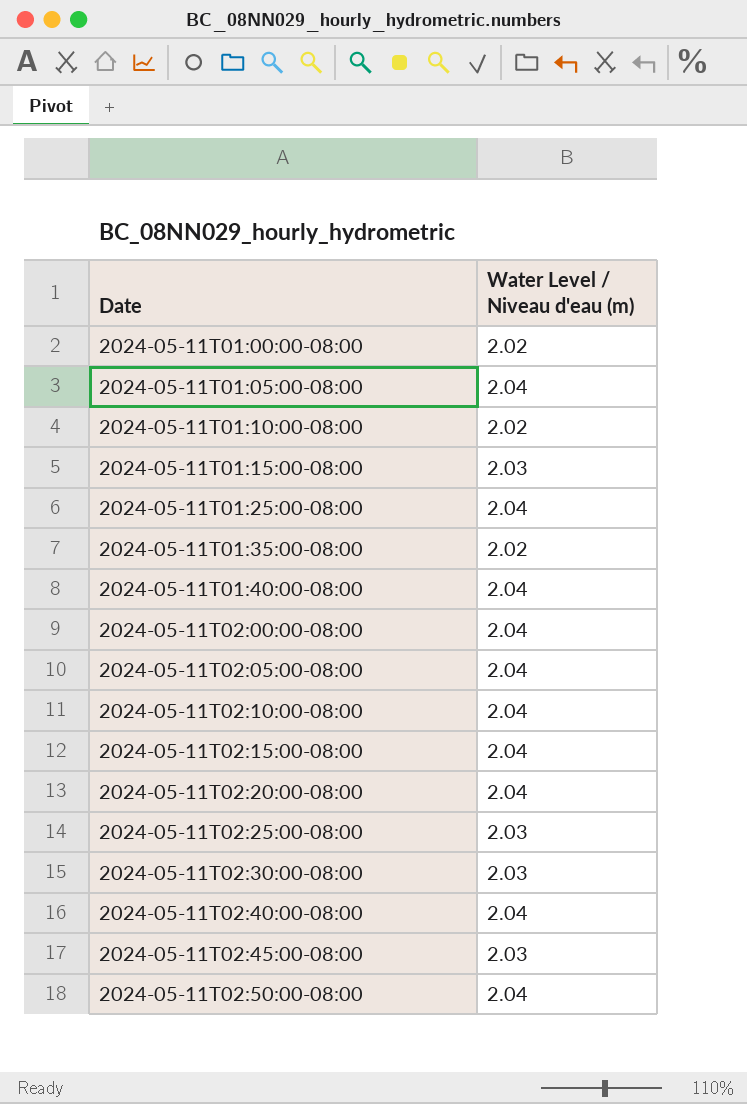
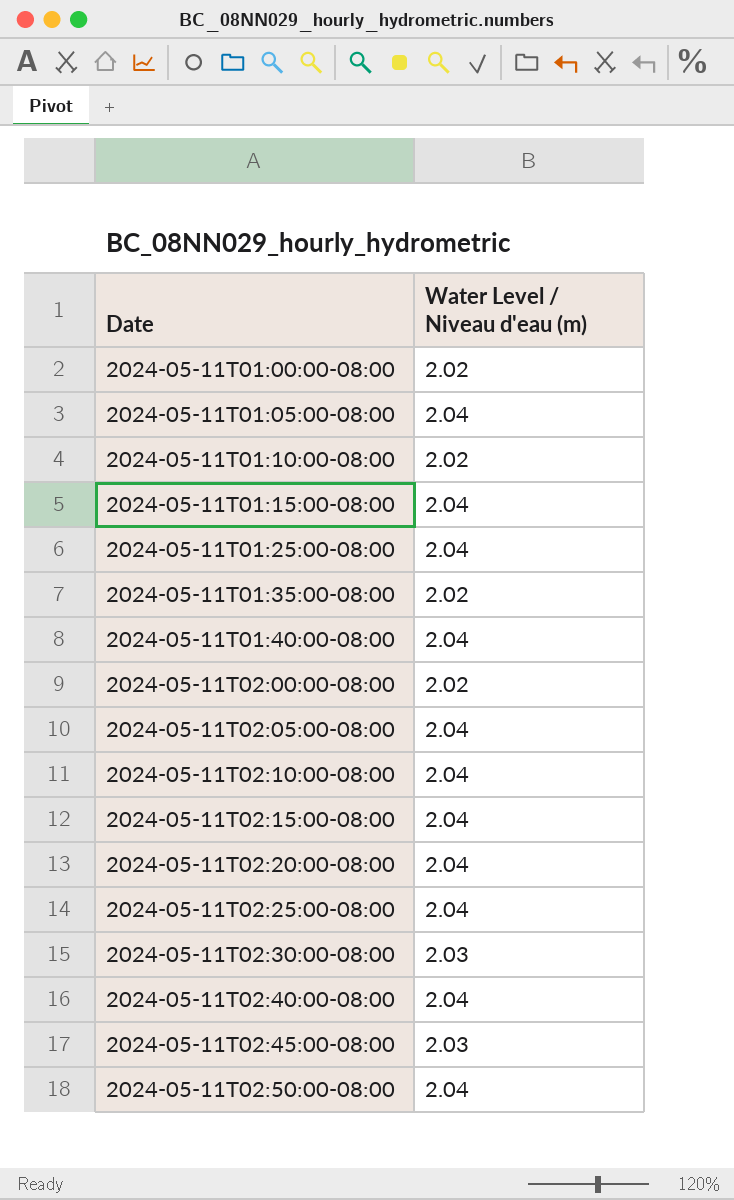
2024-05-11T01:15:00-08:00 | Water Level / Niveau d'eau (m): 2.03 -> 2.04
2024-05-11T02:00:00-08:00 | Water Level / Niveau d'eau (m): 2.04 -> 2.02
2024-05-11T02:25:00-08:00 | Water Level / Niveau d'eau (m): 2.03 -> 2.04

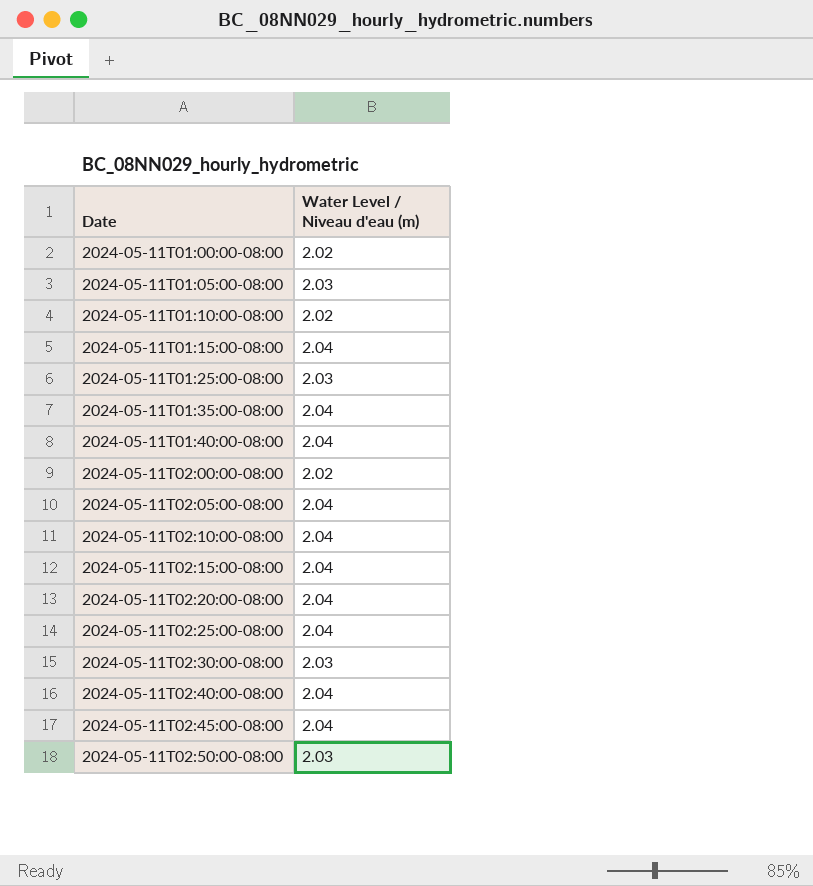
2024-05-11T01:05:00-08:00 | Water Level / Niveau d'eau (m): 2.04 -> 2.03
2024-05-11T01:25:00-08:00 | Water Level / Niveau d'eau (m): 2.04 -> 2.03
2024-05-11T01:35:00-08:00 | Water Level / Niveau d'eau (m): 2.02 -> 2.04
2024-05-11T02:45:00-08:00 | Water Level / Niveau d'eau (m): 2.03 -> 2.04
2024-05-11T02:50:00-08:00 | Water Level / Niveau d'eau (m): 2.04 -> 2.03

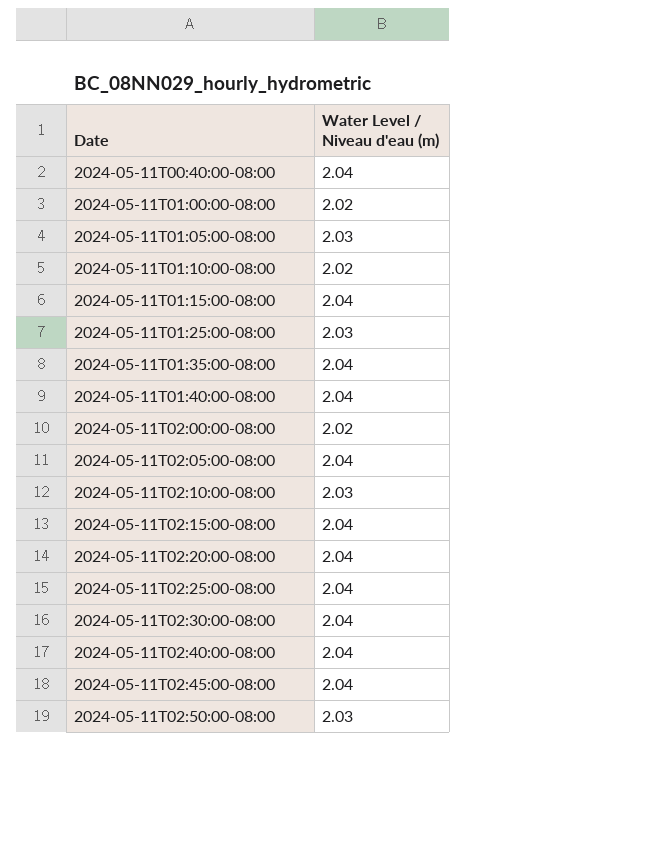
row 2024-05-11T00:40:00-08:00: none -> 2.04
2024-05-11T02:10:00-08:00 | Water Level / Niveau d'eau (m): 2.04 -> 2.03
2024-05-11T02:30:00-08:00 | Water Level / Niveau d'eau (m): 2.03 -> 2.04

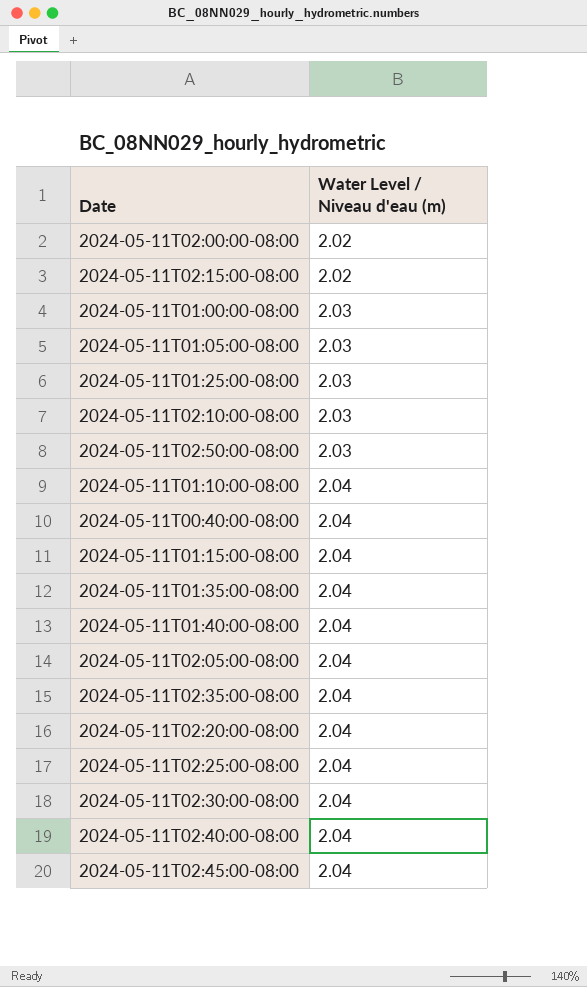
row order: Date ascending -> Water Level / Niveau d'eau (m) ascending
2024-05-11T02:15:00-08:00 | Water Level / Niveau d'eau (m): 2.04 -> 2.02
2024-05-11T01:00:00-08:00 | Water Level / Niveau d'eau (m): 2.02 -> 2.03
2024-05-11T01:10:00-08:00 | Water Level / Niveau d'eau (m): 2.02 -> 2.04
row 2024-05-11T02:35:00-08:00: none -> 2.04

